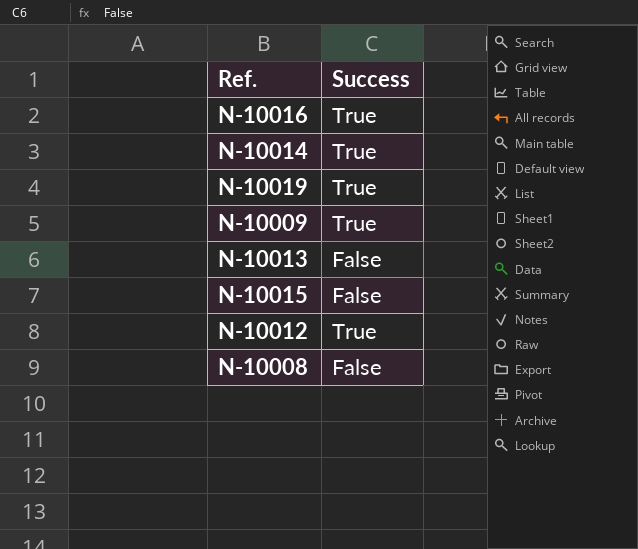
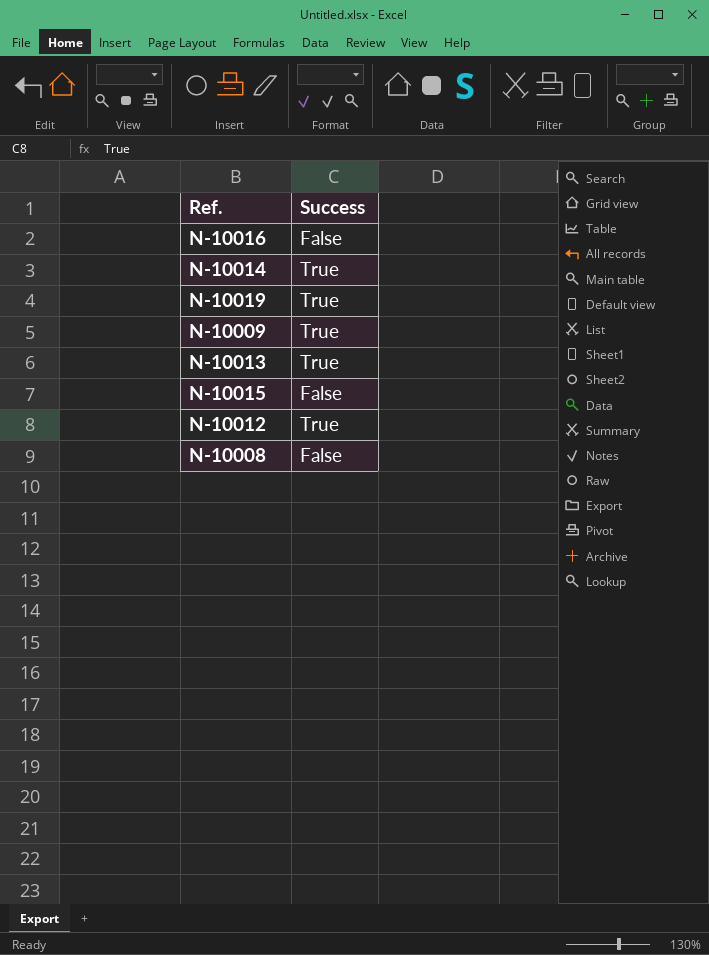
N-10016 | Success: True -> False
N-10013 | Success: False -> True

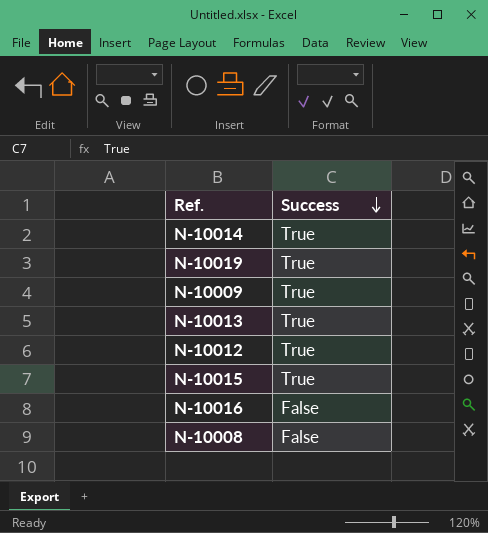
row order: none -> Success descending
N-10015 | Success: False -> True

